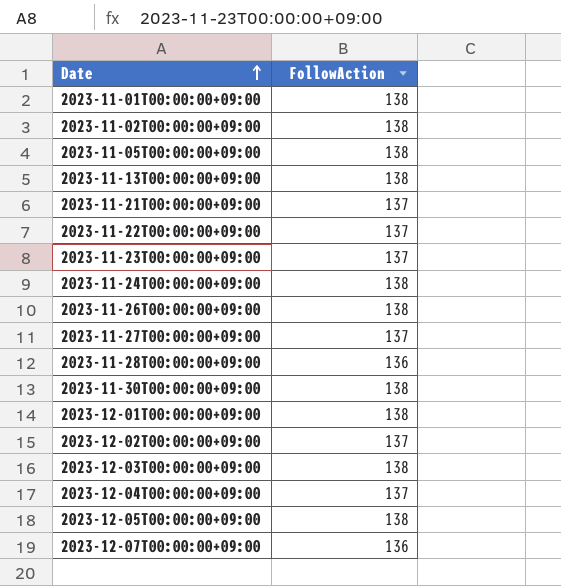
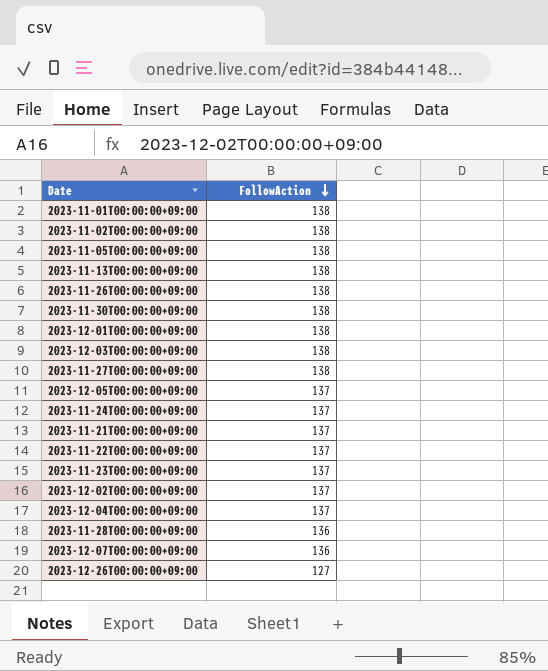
row order: Date ascending -> FollowAction descending
2023-11-27T00:00:00+09:00 | FollowAction: 137 -> 138
2023-12-05T00:00:00+09:00 | FollowAction: 138 -> 137
2023-11-24T00:00:00+09:00 | FollowAction: 138 -> 137
row 2023-12-26T00:00:00+09:00: none -> 127

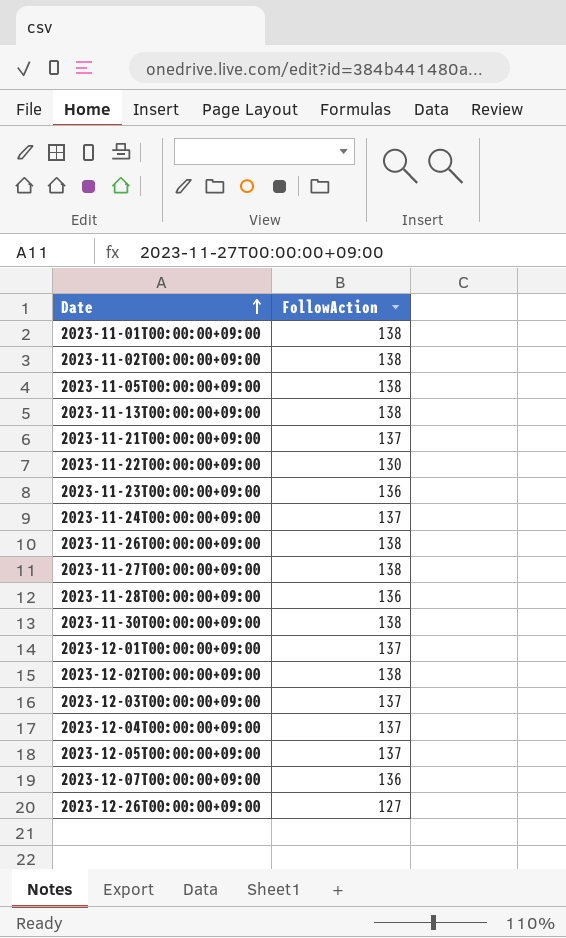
row order: FollowAction descending -> Date ascending
2023-11-22T00:00:00+09:00 | FollowAction: 137 -> 130
2023-11-23T00:00:00+09:00 | FollowAction: 137 -> 136
2023-12-01T00:00:00+09:00 | FollowAction: 138 -> 137
2023-12-02T00:00:00+09:00 | FollowAction: 137 -> 138
2023-12-03T00:00:00+09:00 | FollowAction: 138 -> 137

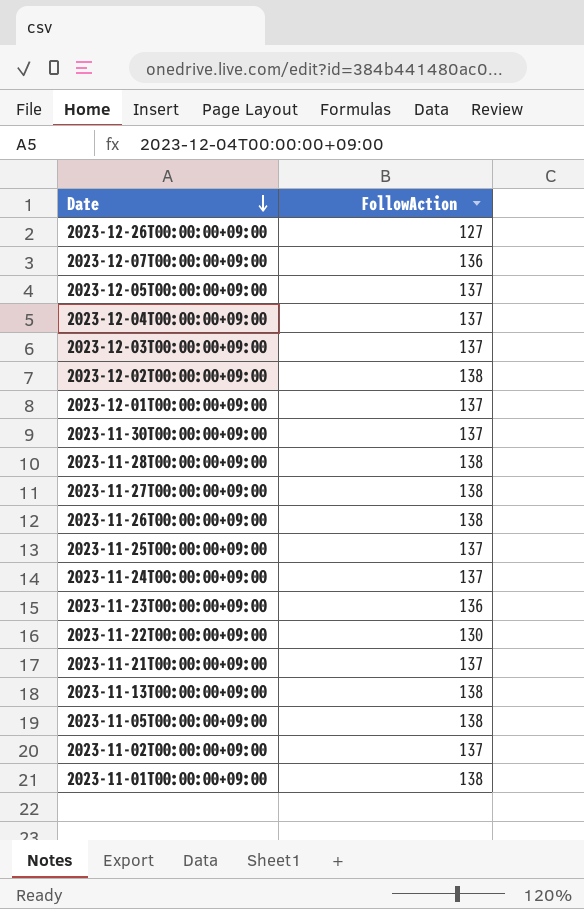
row order: Date ascending -> Date descending
2023-11-30T00:00:00+09:00 | FollowAction: 138 -> 137
2023-11-28T00:00:00+09:00 | FollowAction: 136 -> 138
row 2023-11-25T00:00:00+09:00: none -> 137
2023-11-02T00:00:00+09:00 | FollowAction: 138 -> 137

